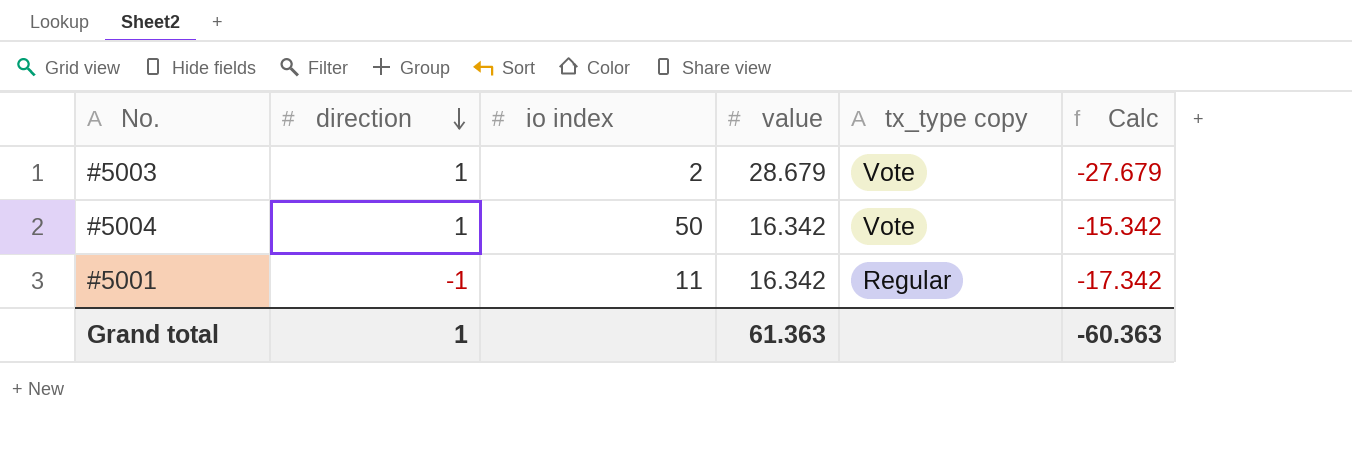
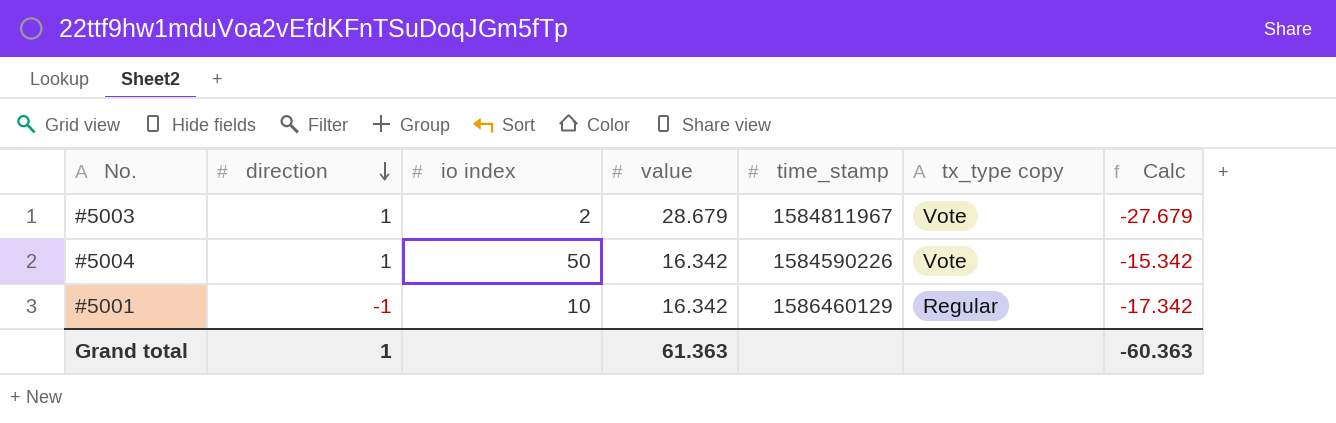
column time_stamp | position: none -> 5
#5001 | io index: 11 -> 10

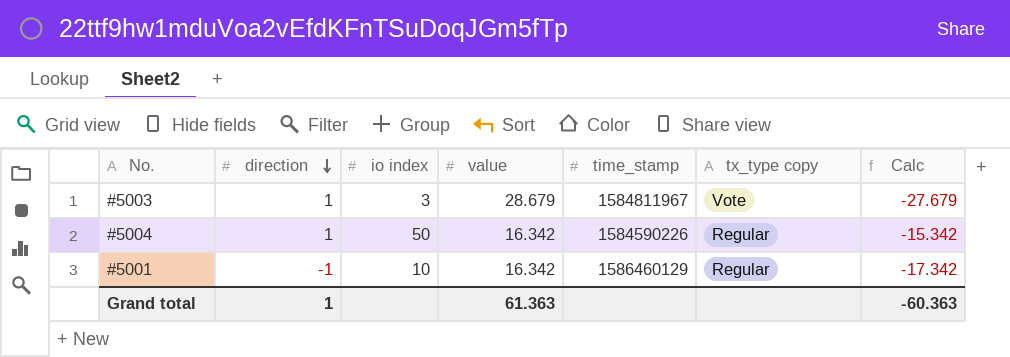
#5003 | io index: 2 -> 3
#5004 | tx_type copy: Vote -> Regular

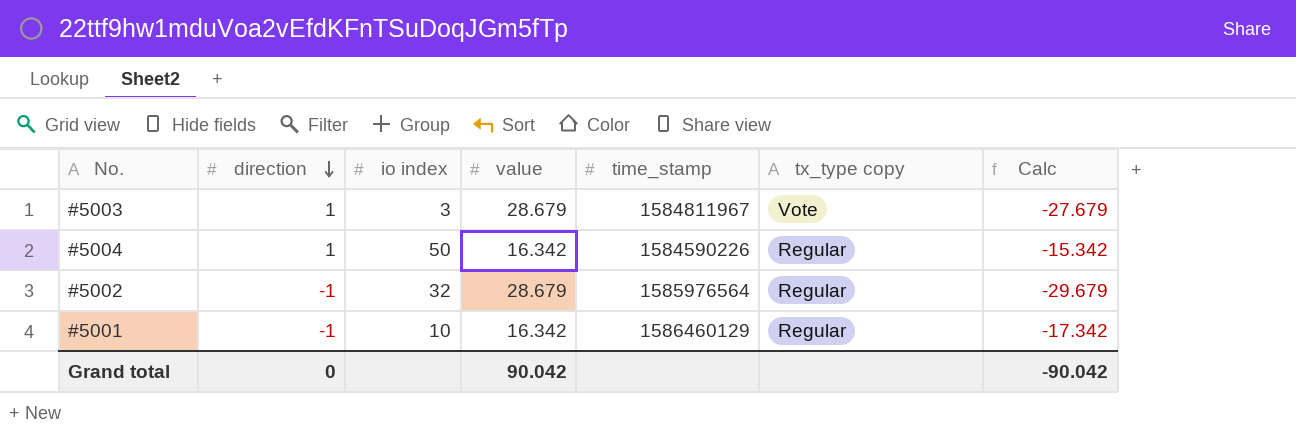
row #5002: none -> -1 | 32 | 28.679 | 1585976564 | Regular | -29.679
Grand total | direction: 1 -> 0
Grand total | value: 61.363 -> 90.042
Grand total | Calc: -60.363 -> -90.042

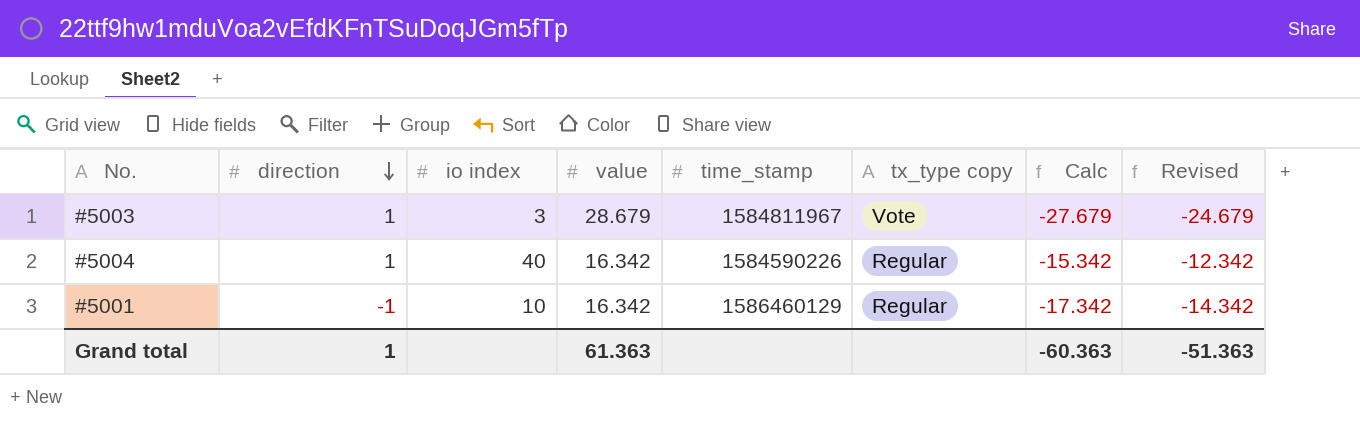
column Revised | formula: none -> [Calc] + 3
row #5002: -1 | 32 | 28.679 | 1585976564 | Regular | -29.679 -> none
#5004 | io index: 50 -> 40
Grand total | direction: 0 -> 1
Grand total | value: 90.042 -> 61.363
Grand total | Calc: -90.042 -> -60.363

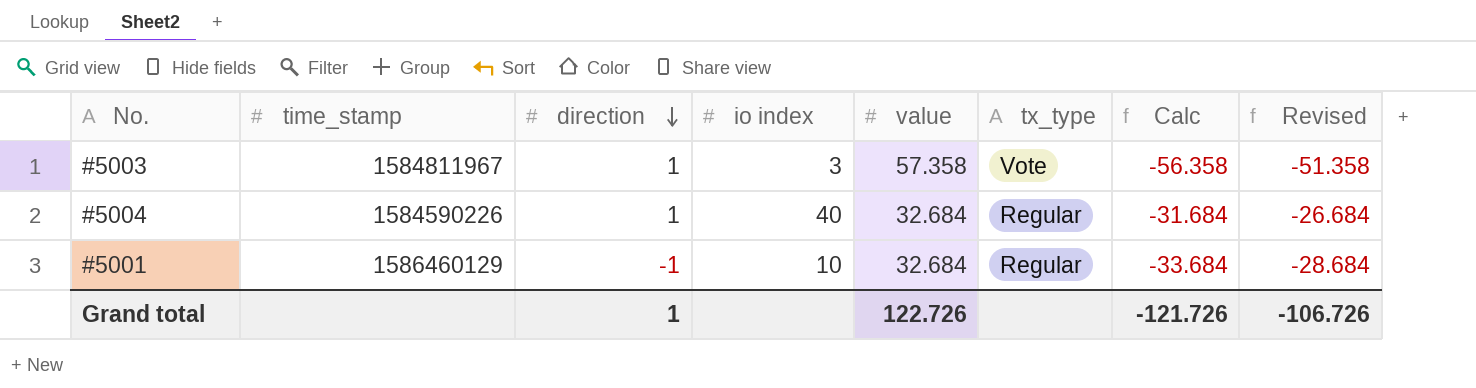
column time_stamp | position: 5 -> 2
column name: tx_type copy -> tx_type
column Revised | formula: [Calc] + 3 -> [Calc] + 5
#5003 | value: 28.679 -> 57.358
#5003 | Calc: -27.679 -> -56.358
#5004 | value: 16.342 -> 32.684
#5004 | Calc: -15.342 -> -31.684
#5001 | value: 16.342 -> 32.684
#5001 | Calc: -17.342 -> -33.684
Grand total | value: 61.363 -> 122.726
Grand total | Calc: -60.363 -> -121.726
Grand total | Revised: -51.363 -> -106.726

